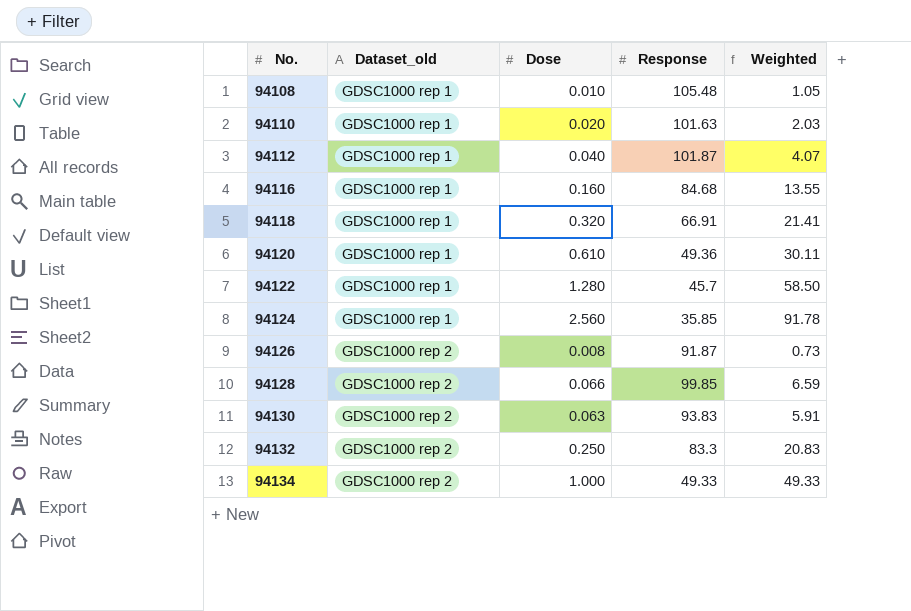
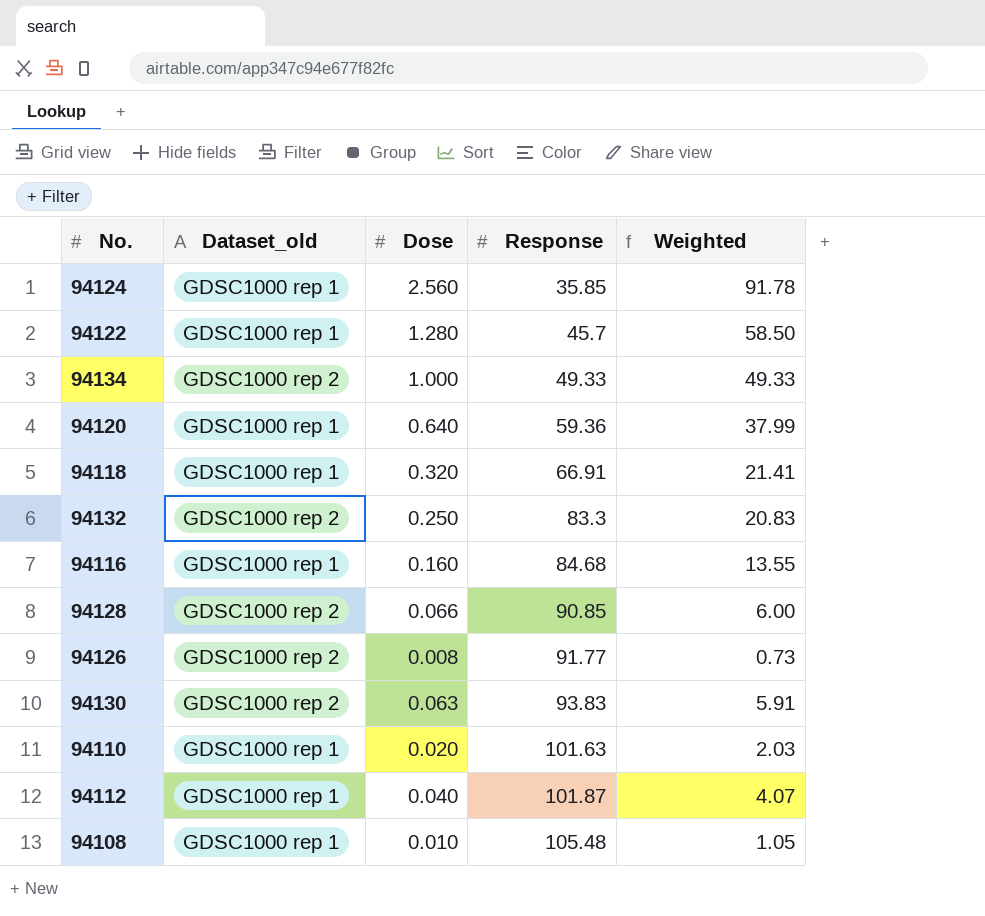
row order: No. ascending -> Response ascending
94120 | Dose: 0.610 -> 0.640
94120 | Response: 49.36 -> 59.36
94120 | Weighted: 30.11 -> 37.99
94128 | Response: 99.85 -> 90.85
94128 | Weighted: 6.59 -> 6.00
94126 | Response: 91.87 -> 91.77

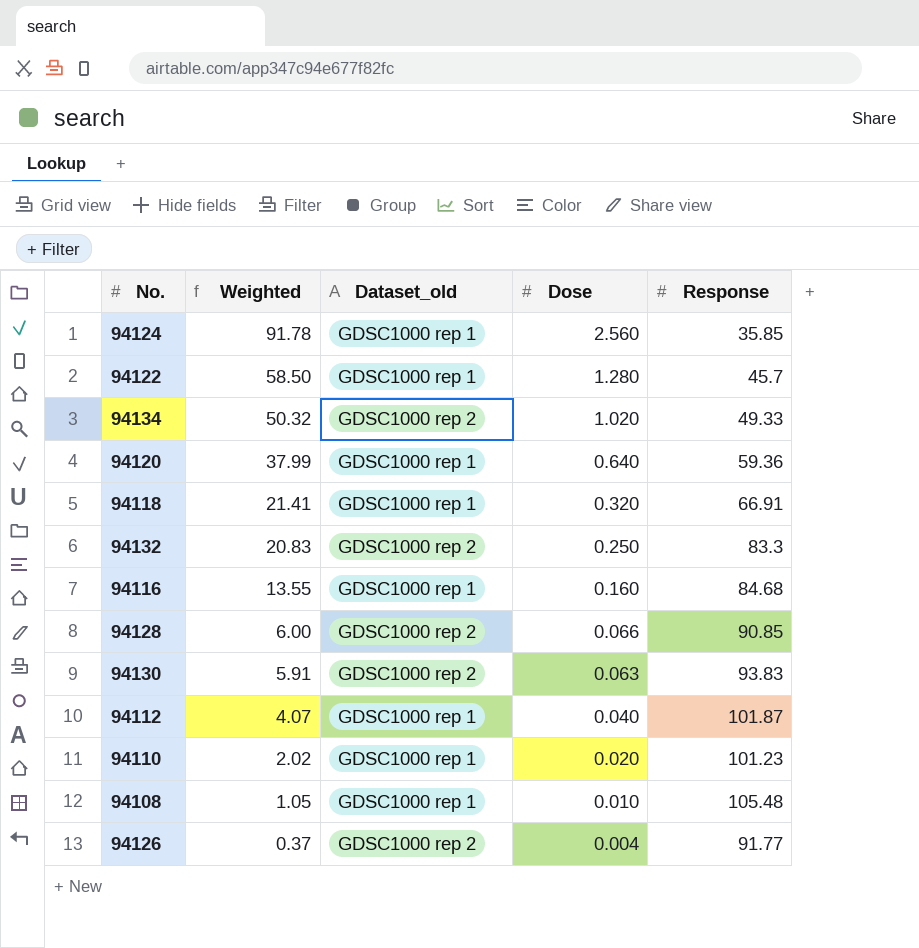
row order: Response ascending -> Weighted descending
column Weighted | position: 5 -> 2
94134 | Weighted: 49.33 -> 50.32
94134 | Dose: 1.000 -> 1.020
94110 | Weighted: 2.03 -> 2.02
94110 | Response: 101.63 -> 101.23
94126 | Weighted: 0.73 -> 0.37
94126 | Dose: 0.008 -> 0.004

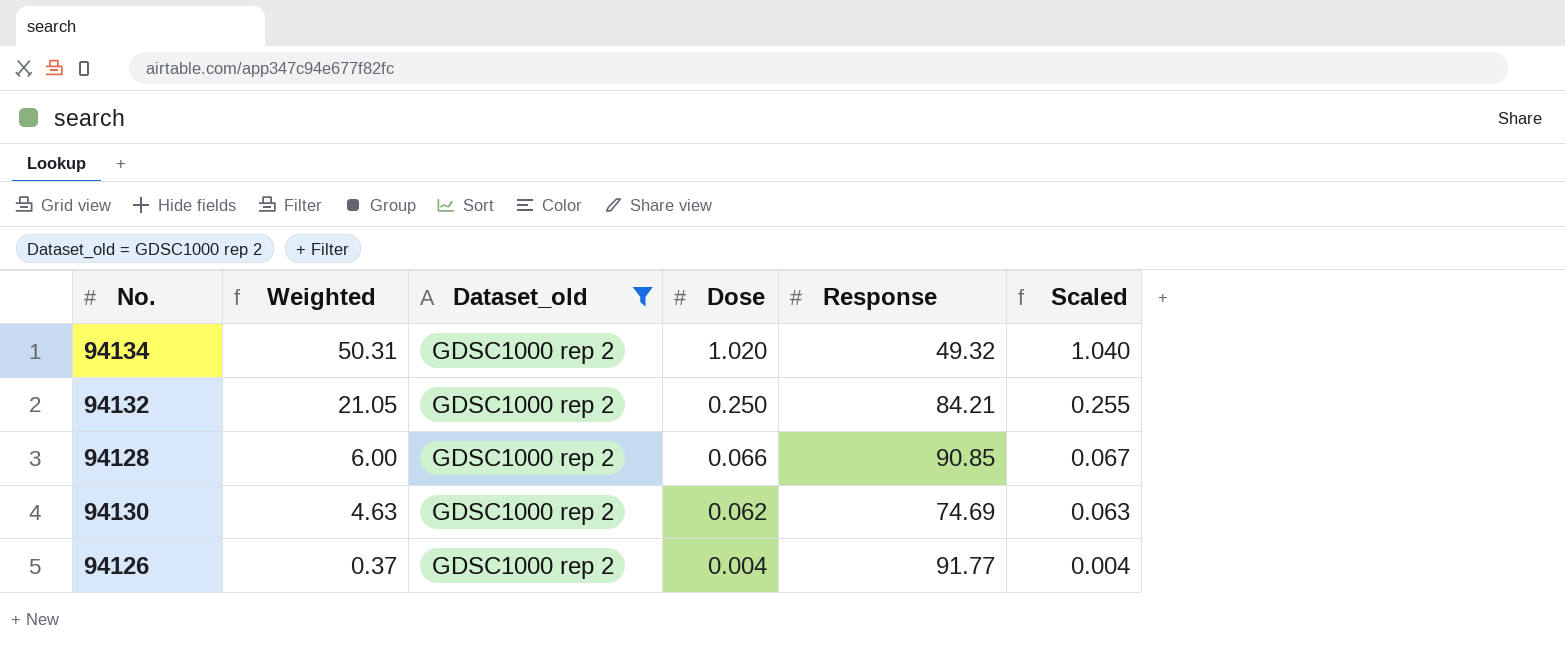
filter: none -> Dataset_old = GDSC1000 rep 2
column Scaled | formula: none -> [Dose] * 1.02
94134 | Weighted: 50.32 -> 50.31
94134 | Response: 49.33 -> 49.32
94132 | Weighted: 20.83 -> 21.05
94132 | Response: 83.3 -> 84.21
94130 | Weighted: 5.91 -> 4.63
94130 | Dose: 0.063 -> 0.062
94130 | Response: 93.83 -> 74.69

